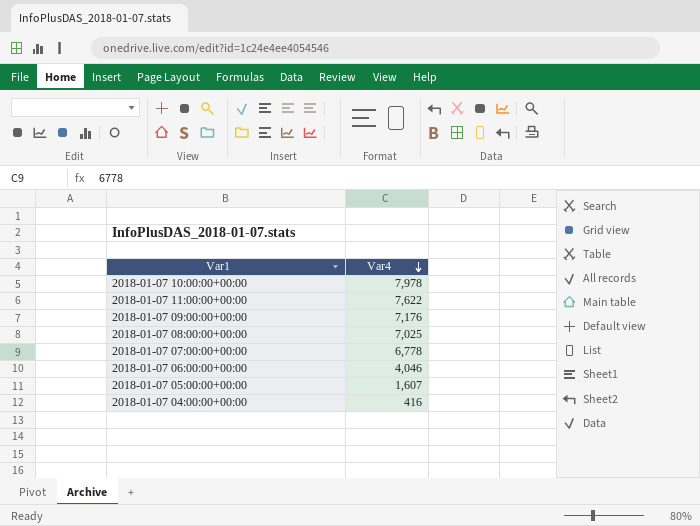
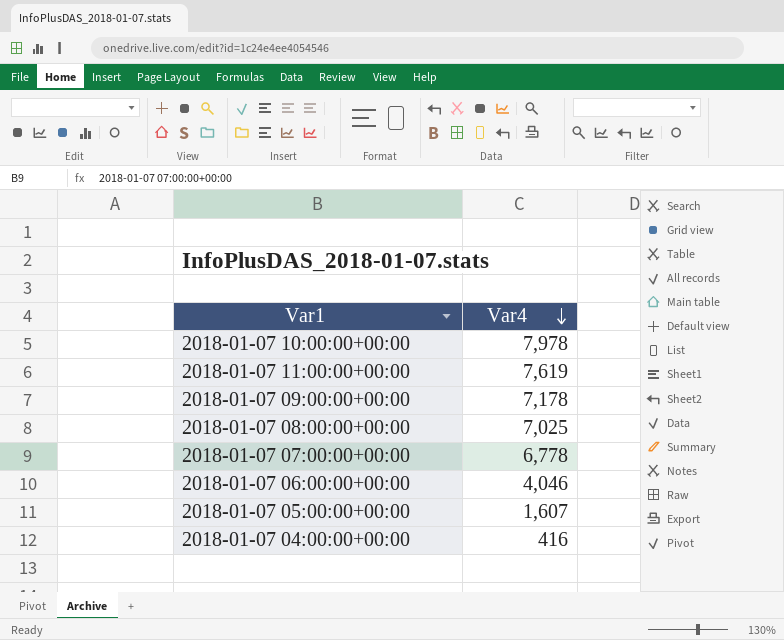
2018-01-07 11:00:00+00:00 | Var4: 7,622 -> 7,619
2018-01-07 09:00:00+00:00 | Var4: 7,176 -> 7,178

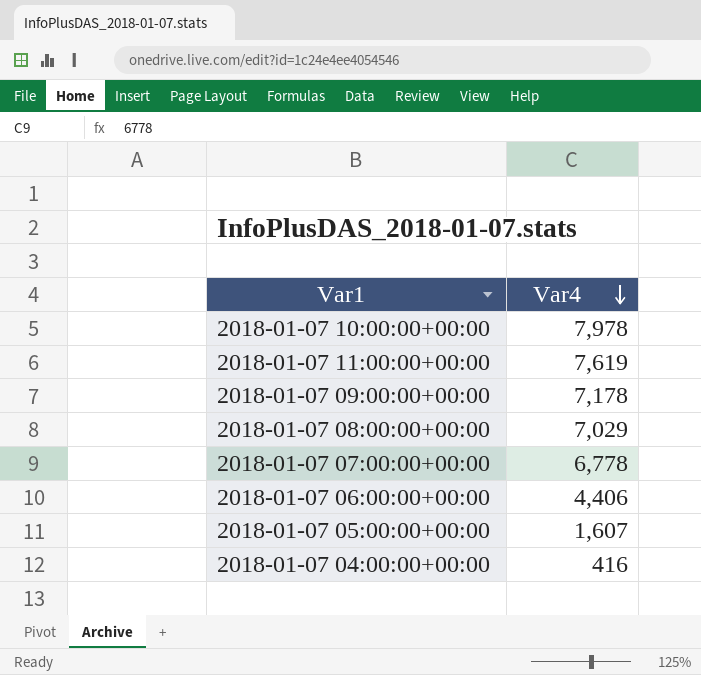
2018-01-07 08:00:00+00:00 | Var4: 7,025 -> 7,029
2018-01-07 06:00:00+00:00 | Var4: 4,046 -> 4,406

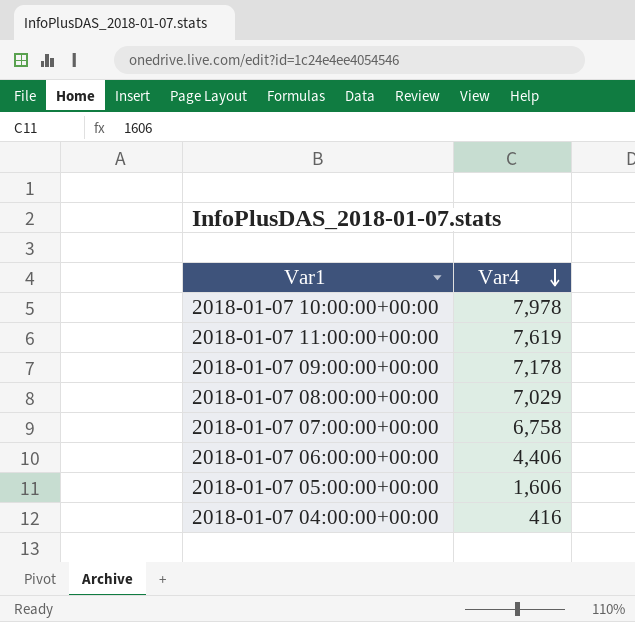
2018-01-07 07:00:00+00:00 | Var4: 6,778 -> 6,758
2018-01-07 05:00:00+00:00 | Var4: 1,607 -> 1,606

